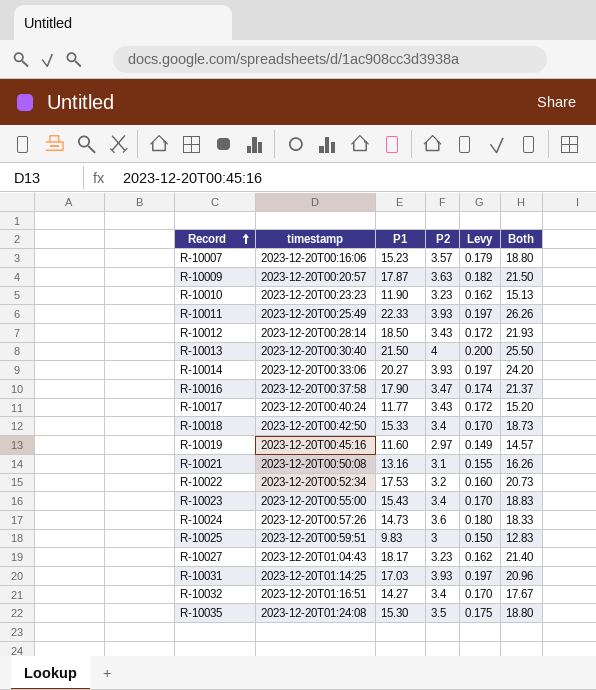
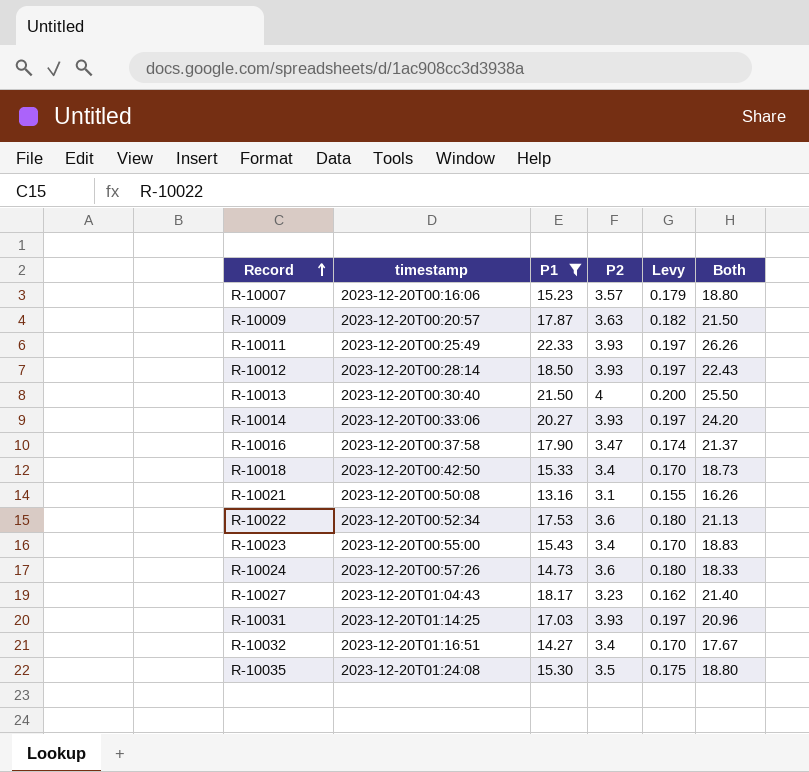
filter: none -> P1 >= 13.16
R-10012 | P2: 3.43 -> 3.93
R-10012 | Levy: 0.172 -> 0.197
R-10012 | Both: 21.93 -> 22.43
R-10022 | P2: 3.2 -> 3.6
R-10022 | Levy: 0.160 -> 0.180
R-10022 | Both: 20.73 -> 21.13

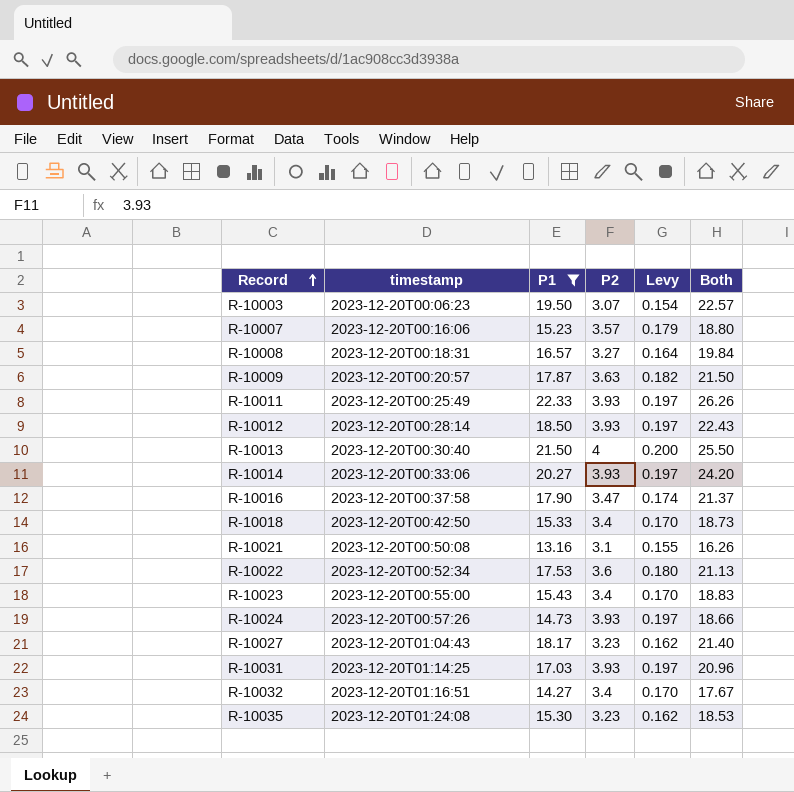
row R-10003: none -> 2023-12-20T00:06:23 | 19.50 | 3.07 | 0.154 | 22.57
row R-10008: none -> 2023-12-20T00:18:31 | 16.57 | 3.27 | 0.164 | 19.84
R-10024 | P2: 3.6 -> 3.93
R-10024 | Levy: 0.180 -> 0.197
R-10024 | Both: 18.33 -> 18.66
R-10035 | P2: 3.5 -> 3.23
R-10035 | Levy: 0.175 -> 0.162
R-10035 | Both: 18.80 -> 18.53

